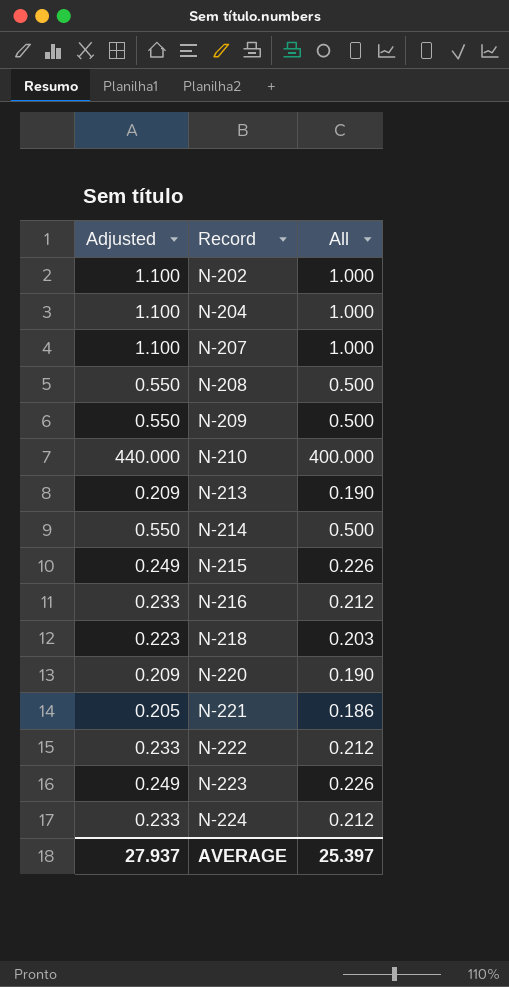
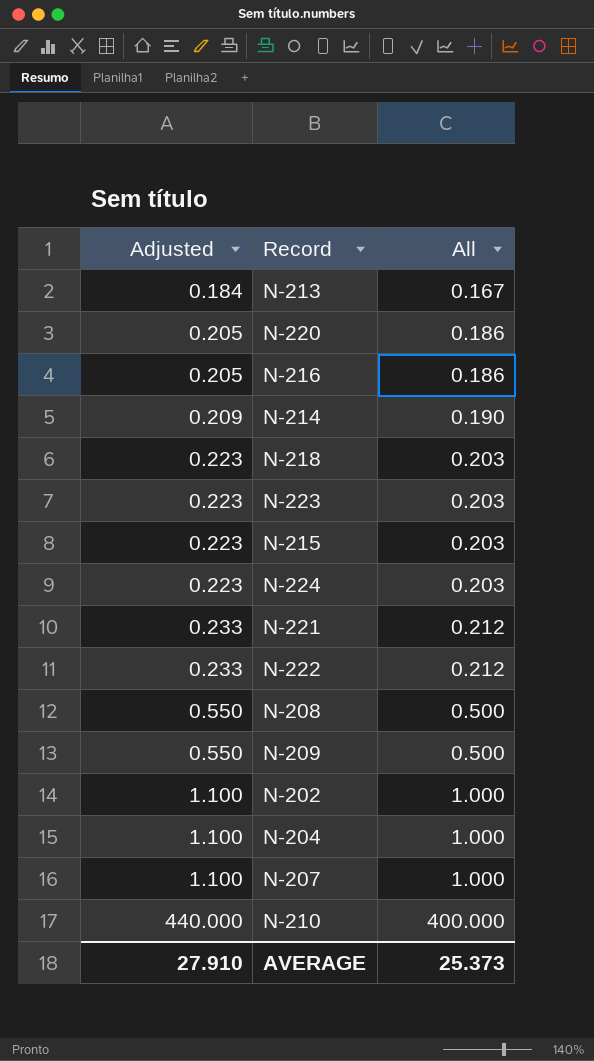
row order: Record ascending -> Adjusted ascending
N-213 | Adjusted: 0.209 -> 0.184
N-213 | All: 0.190 -> 0.167
N-220 | Adjusted: 0.209 -> 0.205
N-220 | All: 0.190 -> 0.186
N-216 | Adjusted: 0.233 -> 0.205
N-216 | All: 0.212 -> 0.186
N-214 | Adjusted: 0.550 -> 0.209
N-214 | All: 0.500 -> 0.190
N-223 | Adjusted: 0.249 -> 0.223
N-223 | All: 0.226 -> 0.203
N-215 | Adjusted: 0.249 -> 0.223
N-215 | All: 0.226 -> 0.203
N-224 | Adjusted: 0.233 -> 0.223
N-224 | All: 0.212 -> 0.203
N-221 | Adjusted: 0.205 -> 0.233
N-221 | All: 0.186 -> 0.212
AVERAGE | Adjusted: 27.937 -> 27.910
AVERAGE | All: 25.397 -> 25.373

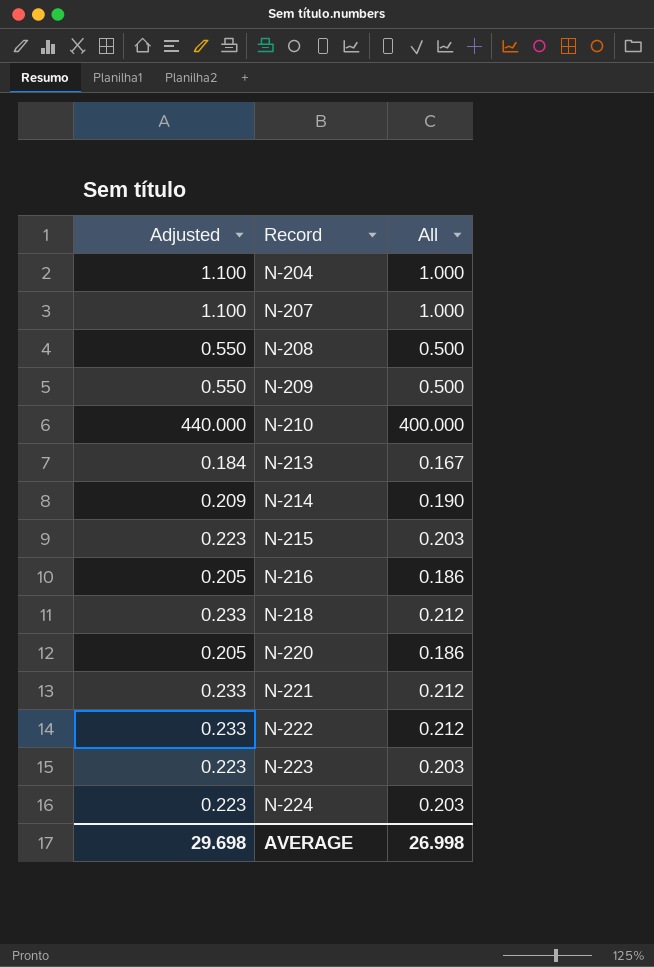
row order: Adjusted ascending -> Record ascending
row N-202: 1.100 | 1.000 -> none
N-218 | Adjusted: 0.223 -> 0.233
N-218 | All: 0.203 -> 0.212
AVERAGE | Adjusted: 27.910 -> 29.698
AVERAGE | All: 25.373 -> 26.998

